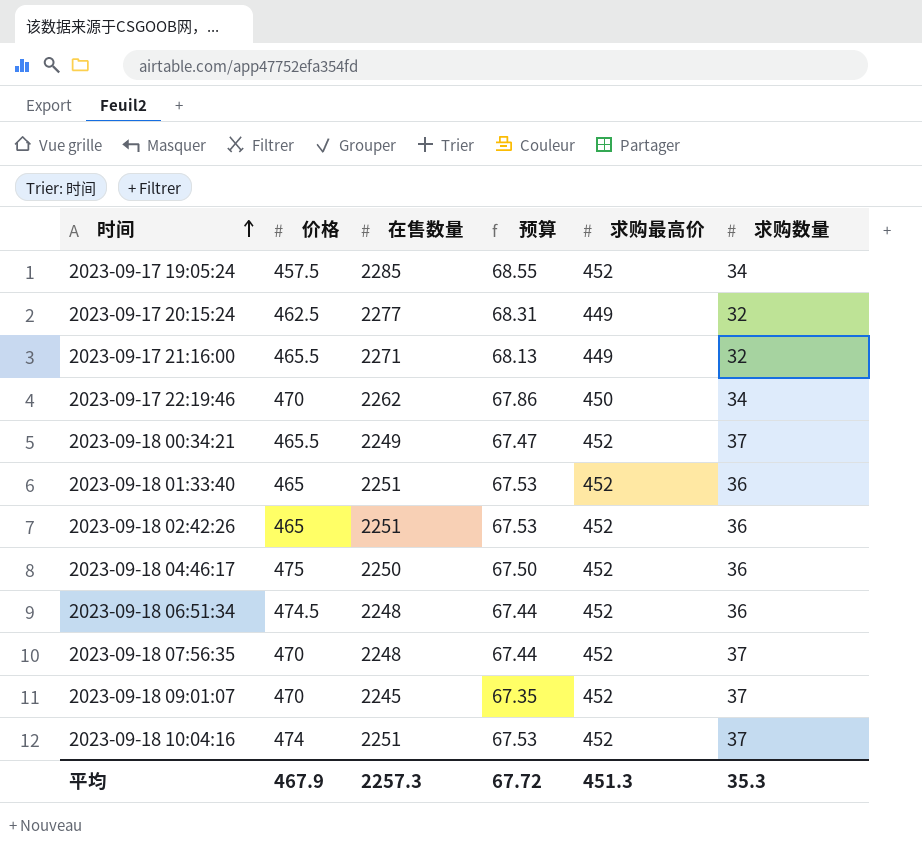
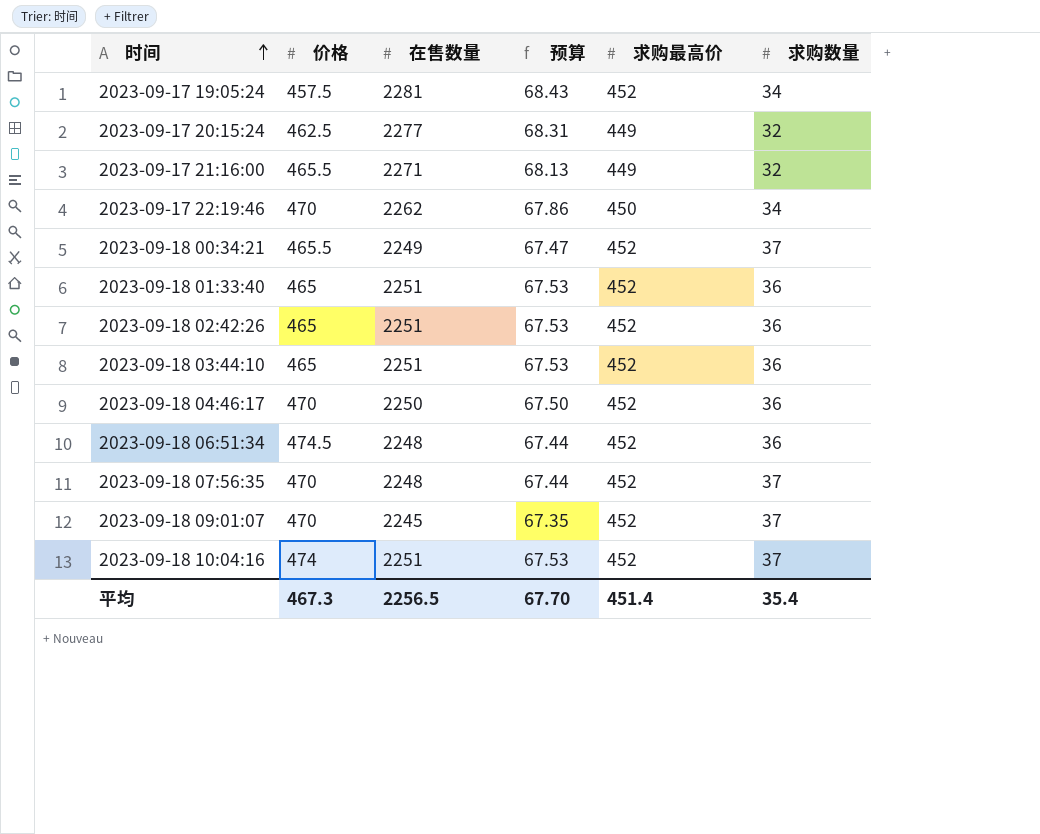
2023-09-17 19:05:24 | 在售数量: 2285 -> 2281
2023-09-17 19:05:24 | 预算: 68.55 -> 68.43
row 2023-09-18 03:44:10: none -> 465 | 2251 | 67.53 | 452 | 36
2023-09-18 04:46:17 | 价格: 475 -> 470
平均 | 价格: 467.9 -> 467.3
平均 | 在售数量: 2257.3 -> 2256.5
平均 | 预算: 67.72 -> 67.70
平均 | 求购最高价: 451.3 -> 451.4
平均 | 求购数量: 35.3 -> 35.4

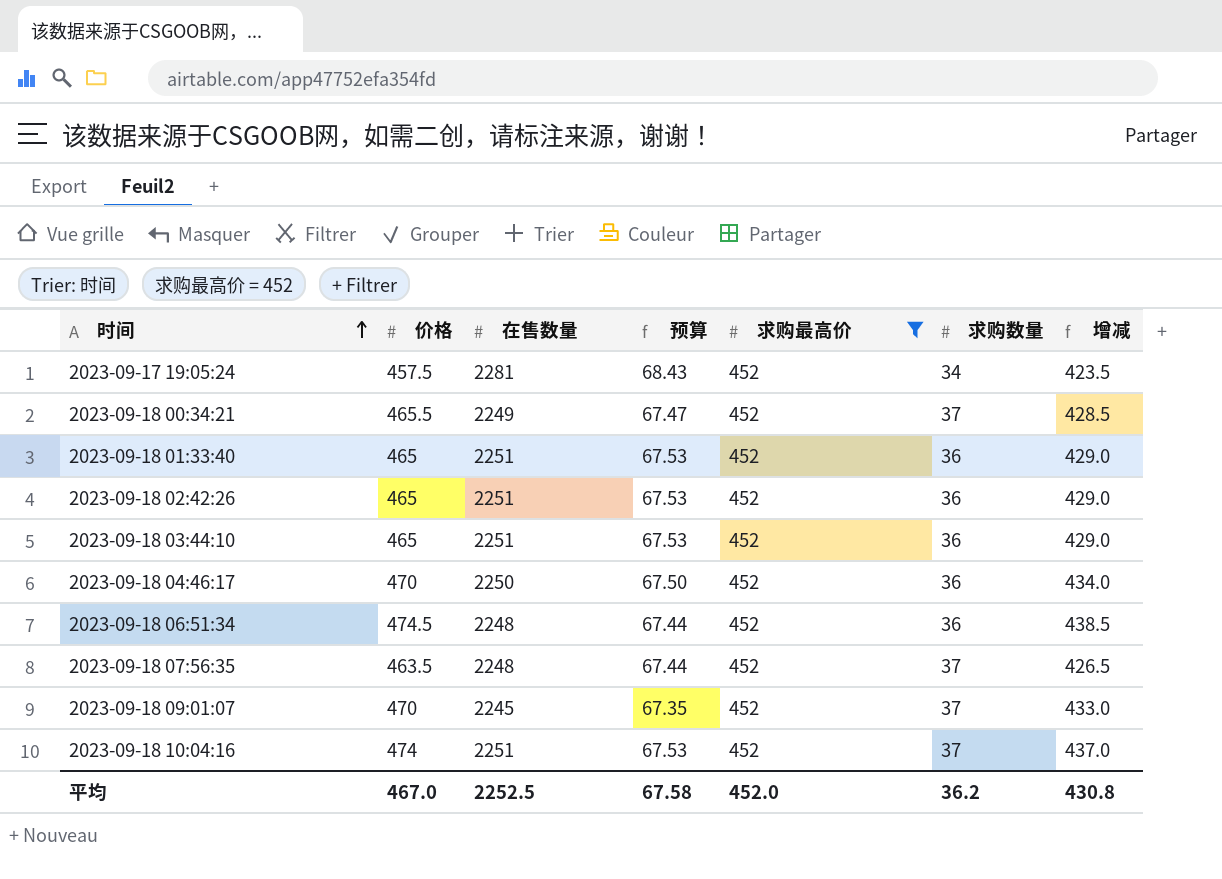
filter: none -> 求购最高价 = 452
column 增减 | formula: none -> [价格] - [求购数量]
2023-09-18 07:56:35 | 价格: 470 -> 463.5
平均 | 价格: 467.3 -> 467.0
平均 | 在售数量: 2256.5 -> 2252.5
平均 | 预算: 67.70 -> 67.58
平均 | 求购最高价: 451.4 -> 452.0
平均 | 求购数量: 35.4 -> 36.2

